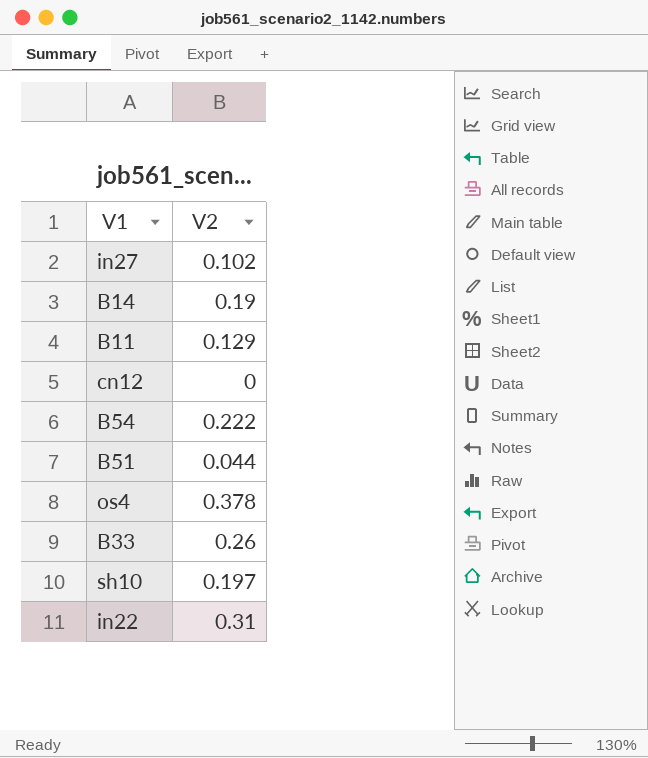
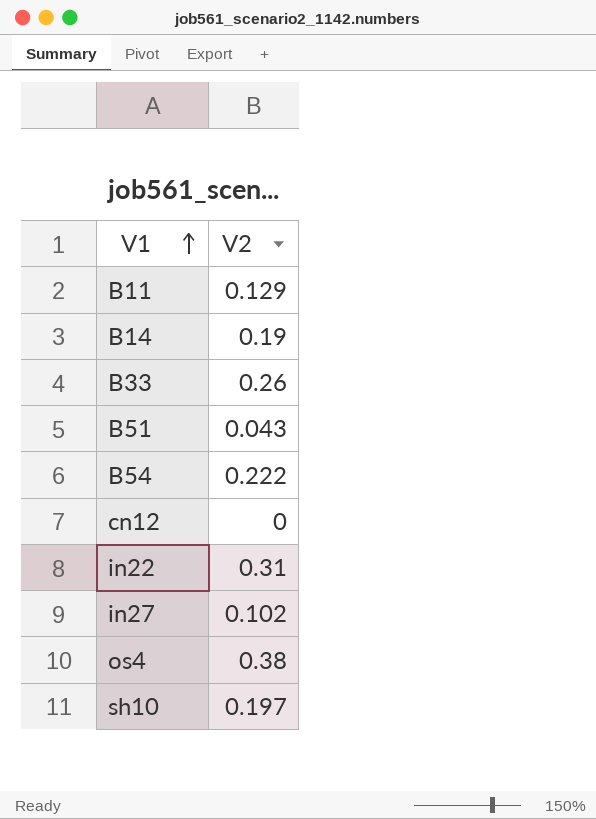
row order: none -> V1 ascending
B51 | V2: 0.044 -> 0.043
os4 | V2: 0.378 -> 0.38

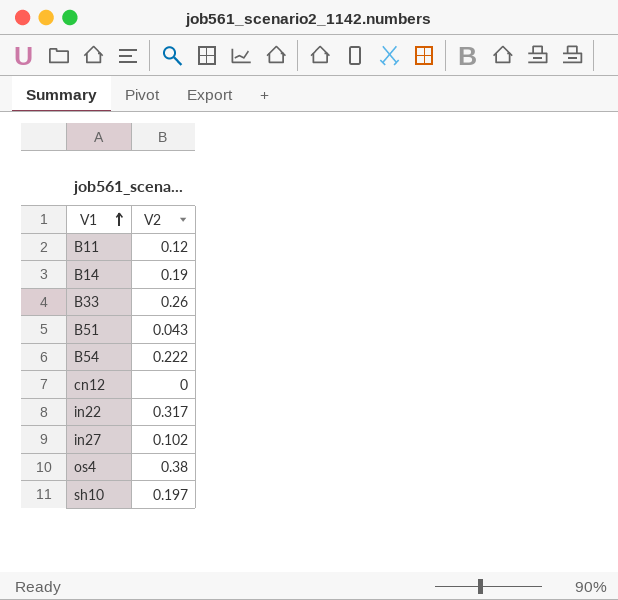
B11 | V2: 0.129 -> 0.12
in22 | V2: 0.31 -> 0.317

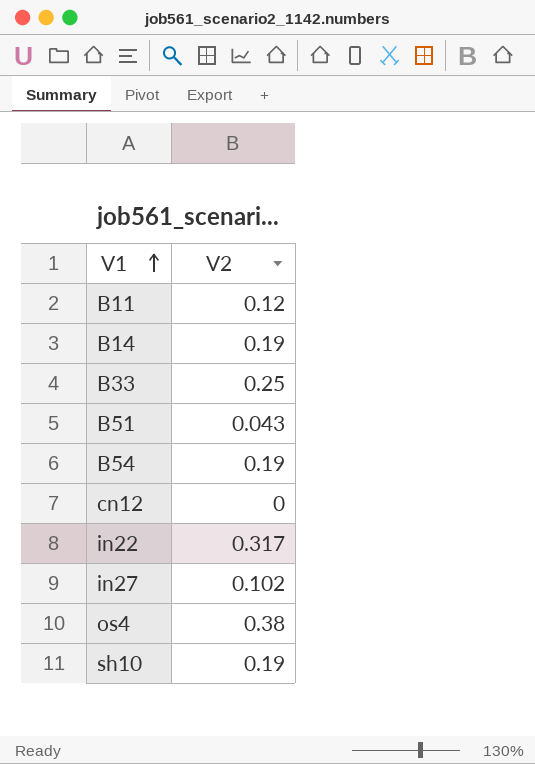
B33 | V2: 0.26 -> 0.25
B54 | V2: 0.222 -> 0.19
sh10 | V2: 0.197 -> 0.19

